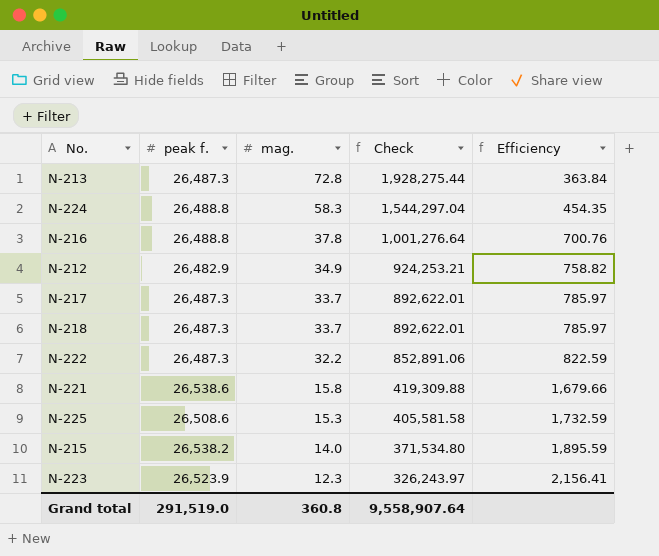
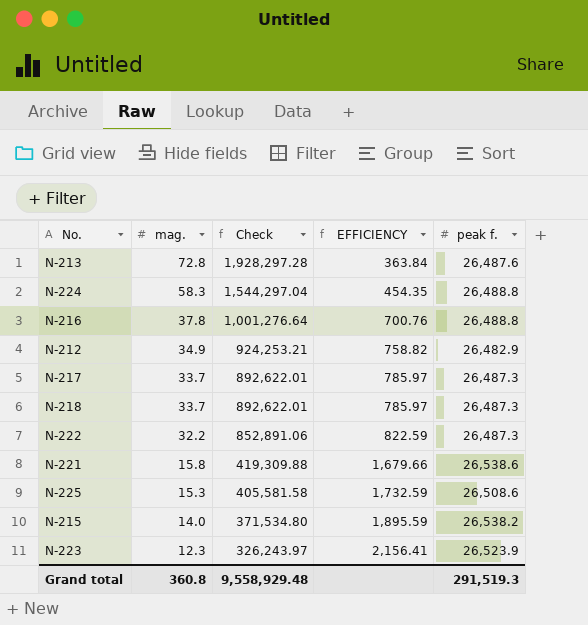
column name: Efficiency -> EFFICIENCY
column peak f. | position: 2 -> 5
N-213 | Check: 1,928,275.44 -> 1,928,297.28
N-213 | peak f.: 26,487.3 -> 26,487.6
Grand total | Check: 9,558,907.64 -> 9,558,929.48
Grand total | peak f.: 291,519.0 -> 291,519.3

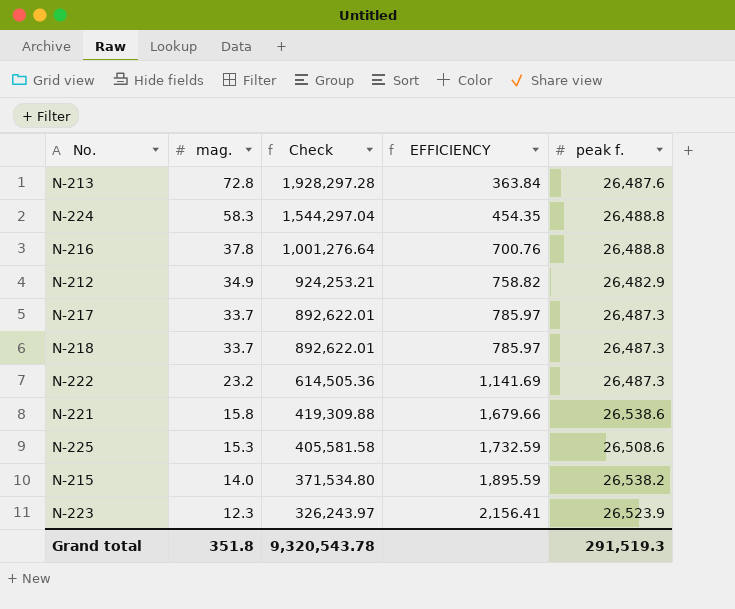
N-222 | mag.: 32.2 -> 23.2
N-222 | Check: 852,891.06 -> 614,505.36
N-222 | EFFICIENCY: 822.59 -> 1,141.69
Grand total | mag.: 360.8 -> 351.8
Grand total | Check: 9,558,929.48 -> 9,320,543.78

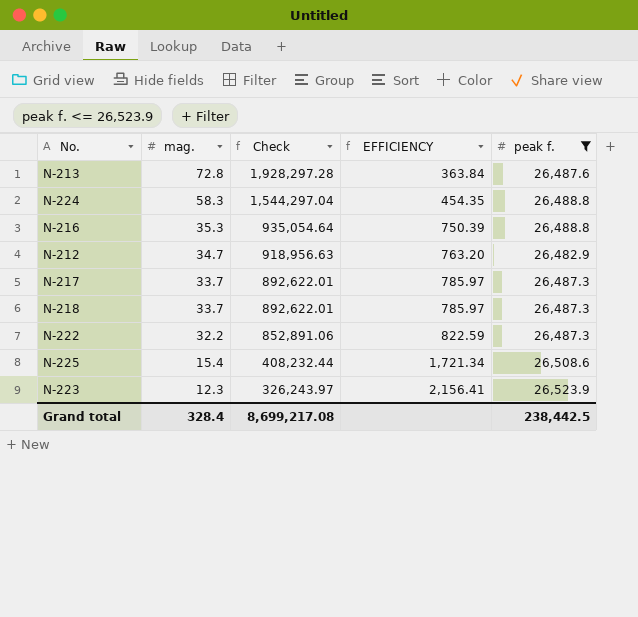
filter: none -> peak f. <= 26,523.9
N-216 | mag.: 37.8 -> 35.3
N-216 | Check: 1,001,276.64 -> 935,054.64
N-216 | EFFICIENCY: 700.76 -> 750.39
N-212 | mag.: 34.9 -> 34.7
N-212 | Check: 924,253.21 -> 918,956.63
N-212 | EFFICIENCY: 758.82 -> 763.20
N-222 | mag.: 23.2 -> 32.2
N-222 | Check: 614,505.36 -> 852,891.06
N-222 | EFFICIENCY: 1,141.69 -> 822.59
N-225 | mag.: 15.3 -> 15.4
N-225 | Check: 405,581.58 -> 408,232.44
N-225 | EFFICIENCY: 1,732.59 -> 1,721.34
Grand total | mag.: 351.8 -> 328.4
Grand total | Check: 9,320,543.78 -> 8,699,217.08
Grand total | peak f.: 291,519.3 -> 238,442.5

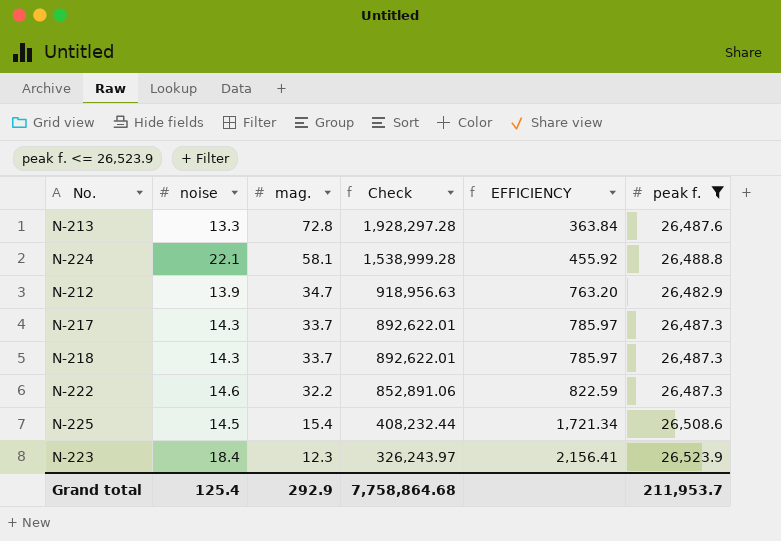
column noise | position: none -> 2
row N-216: 35.3 | 935,054.64 | 750.39 | 26,488.8 -> none
N-224 | mag.: 58.3 -> 58.1
N-224 | Check: 1,544,297.04 -> 1,538,999.28
N-224 | EFFICIENCY: 454.35 -> 455.92
Grand total | mag.: 328.4 -> 292.9
Grand total | Check: 8,699,217.08 -> 7,758,864.68
Grand total | peak f.: 238,442.5 -> 211,953.7

